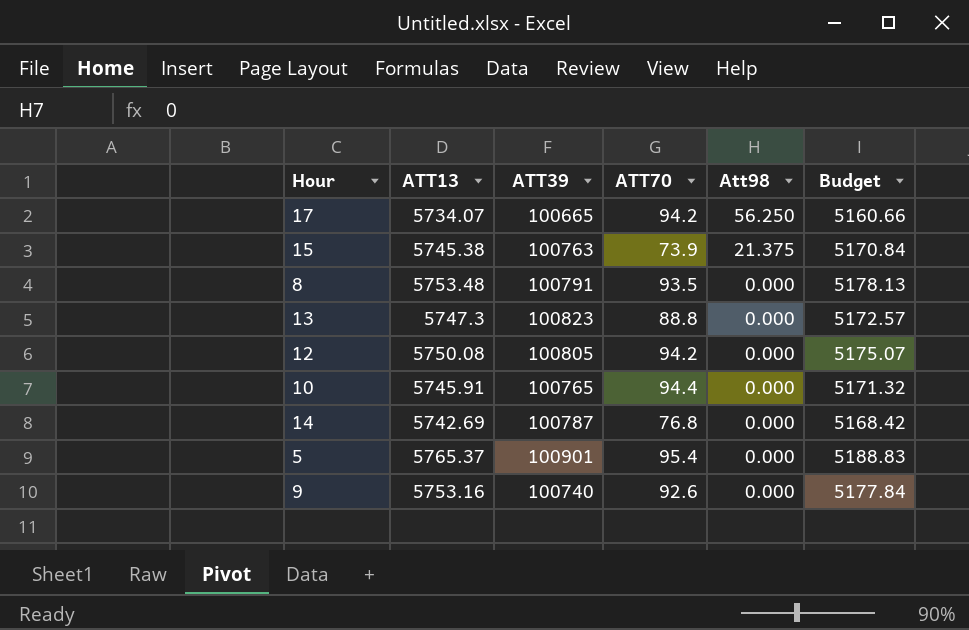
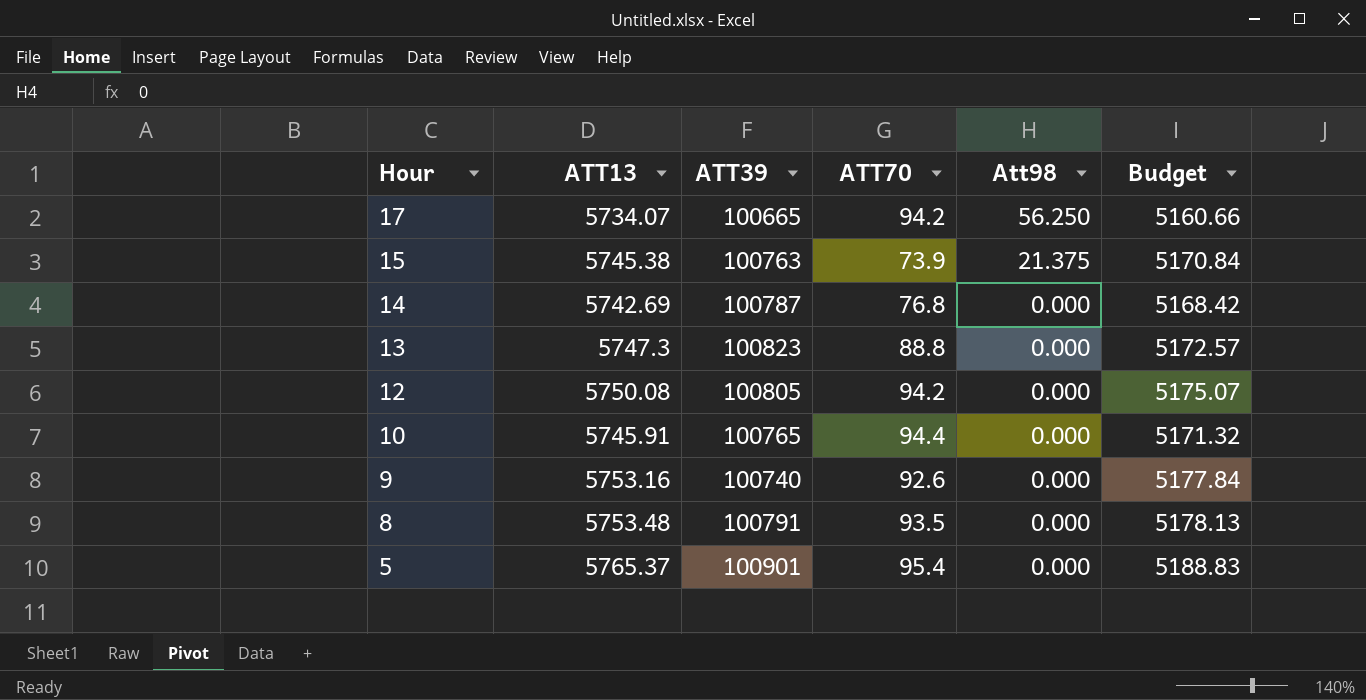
row order: Att98 descending -> Hour descending

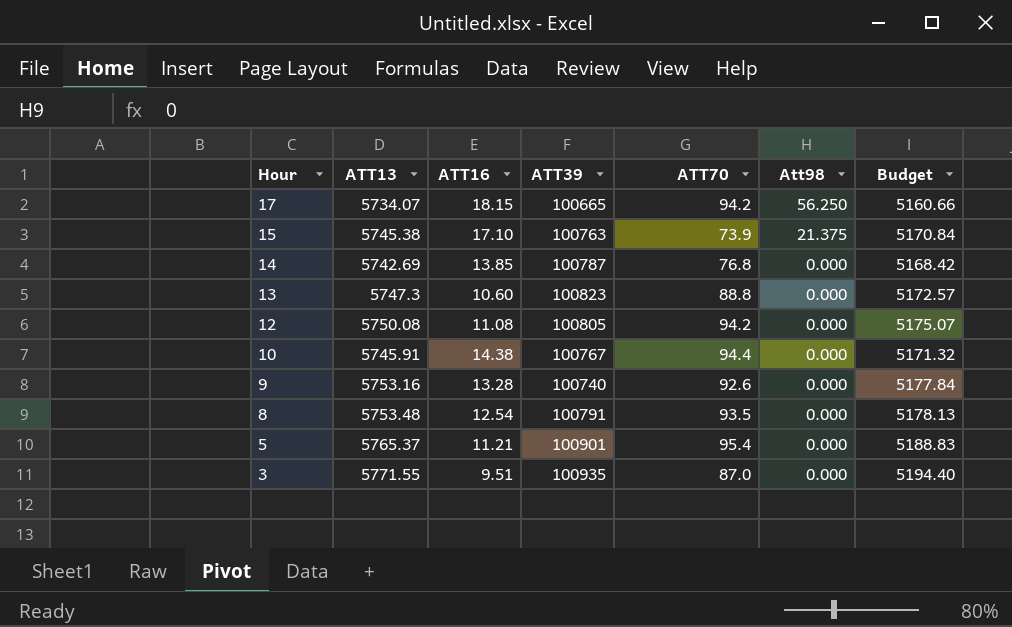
column ATT16 | position: none -> 3
10 | ATT39: 100765 -> 100767
row 3: none -> 5771.55 | 9.51 | 100935 | 87.0 | 0.000 | 5194.40

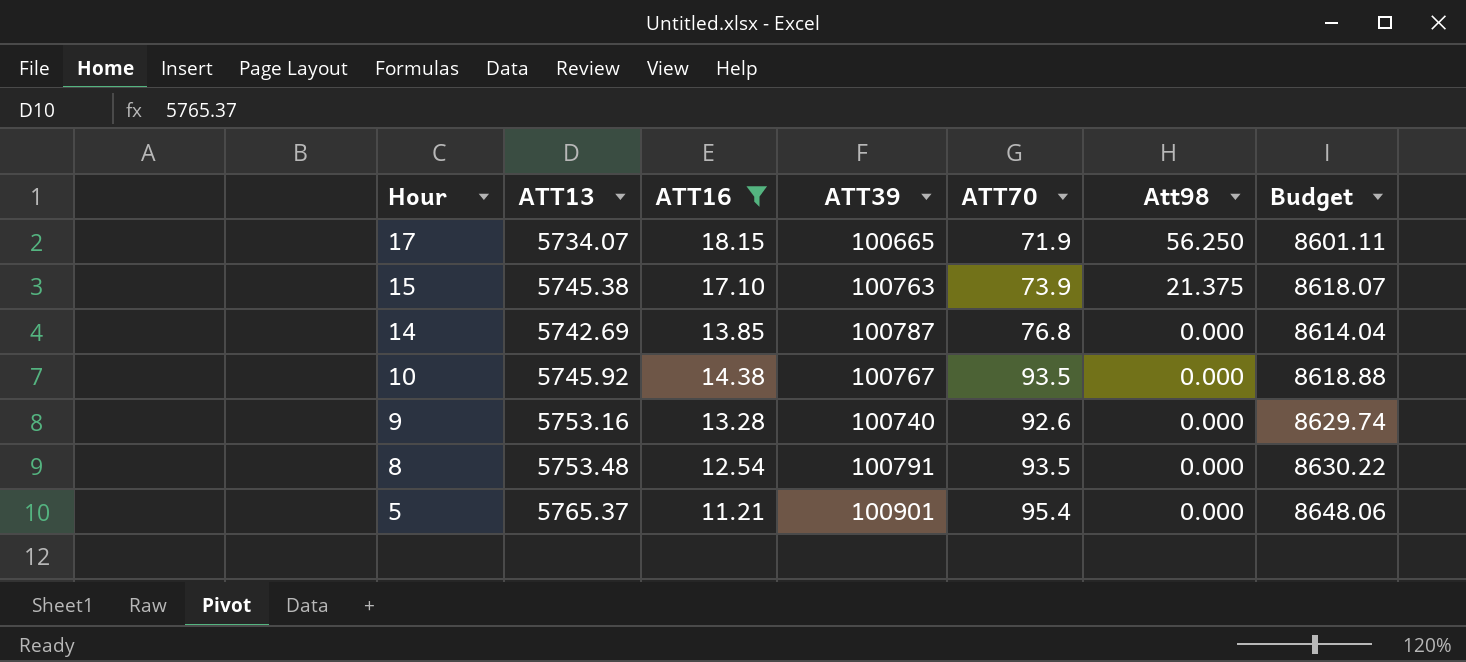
filter: none -> ATT16 >= 11.21
column Budget | formula: [ATT13] * 0.9 -> [ATT13] * 1.5
17 | ATT70: 94.2 -> 71.9
10 | ATT13: 5745.91 -> 5745.92
10 | ATT70: 94.4 -> 93.5

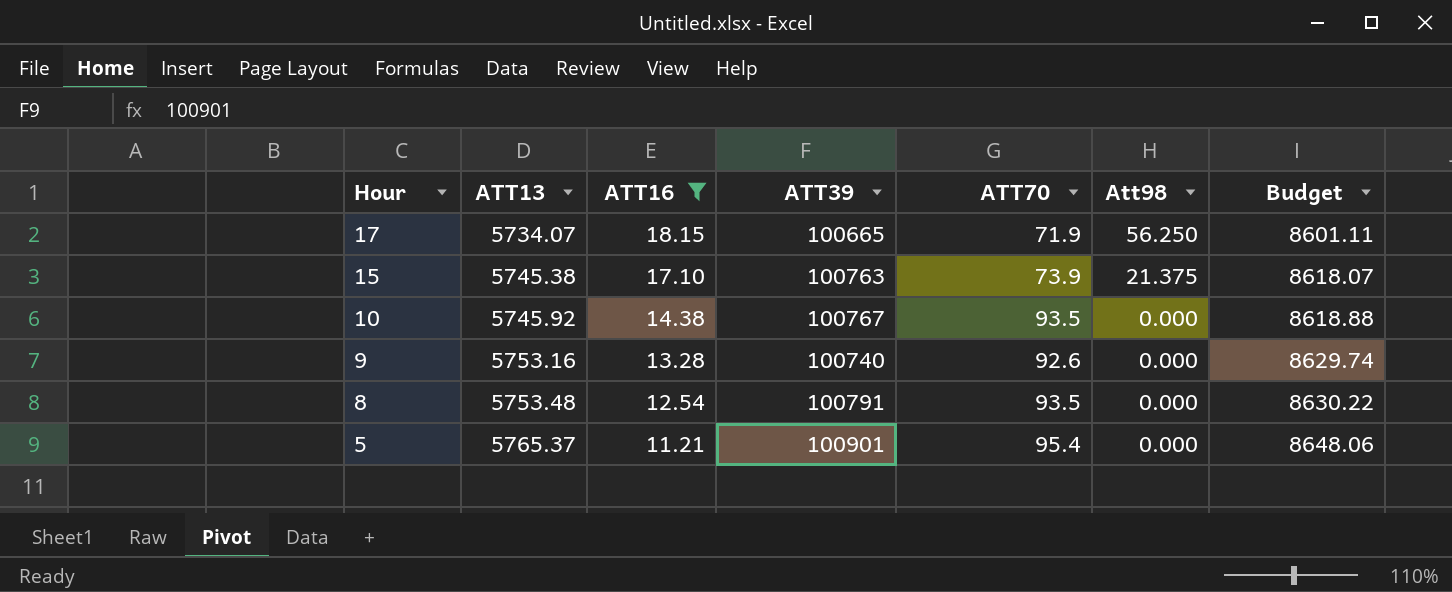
row 14: 5742.69 | 13.85 | 100787 | 76.8 | 0.000 | 8614.04 -> none

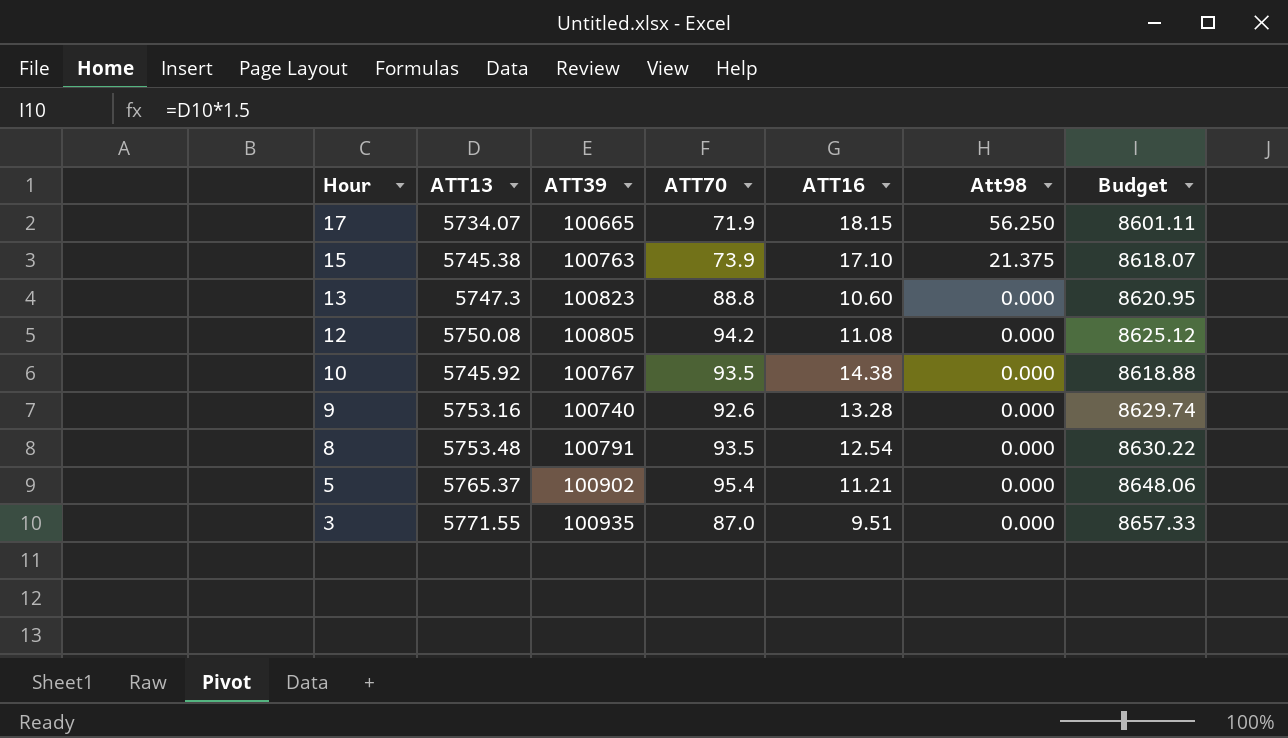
filter: ATT16 >= 11.21 -> none
column ATT16 | position: 3 -> 5
5 | ATT39: 100901 -> 100902

